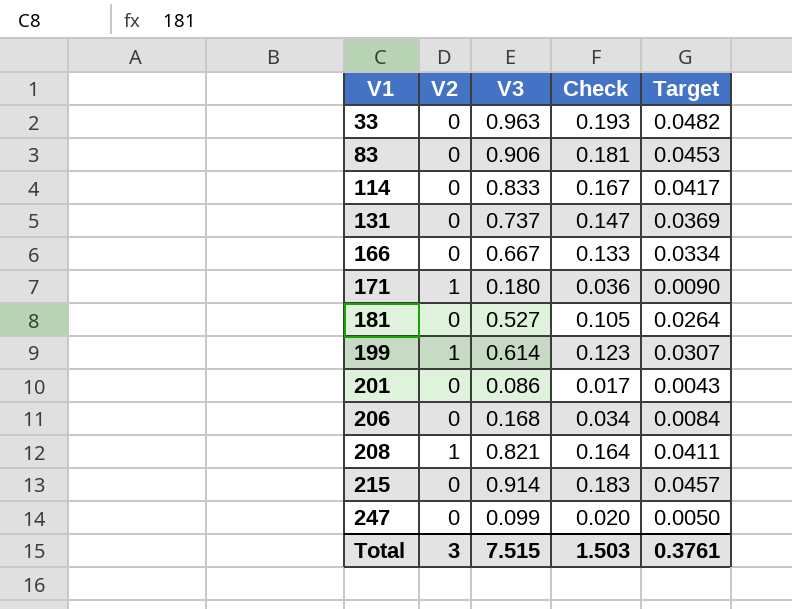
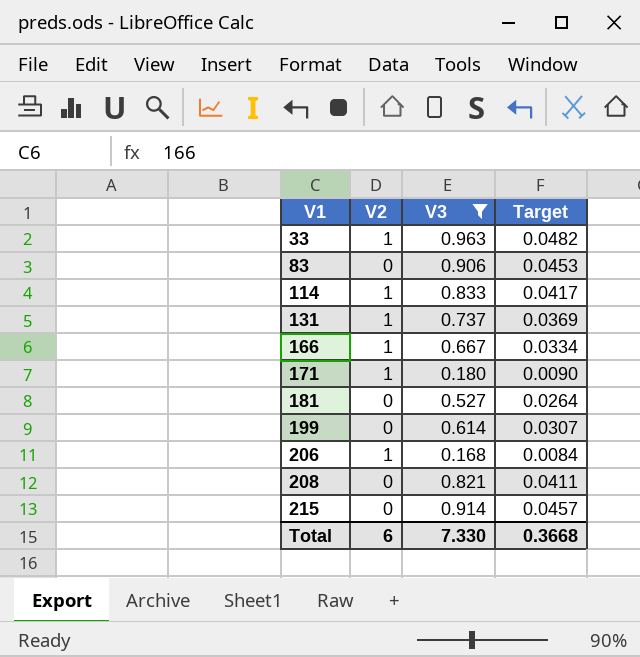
filter: none -> V3 >= 0.168
column Check | formula: [V3] * 0.2 -> none
33 | V2: 0 -> 1
114 | V2: 0 -> 1
131 | V2: 0 -> 1
166 | V2: 0 -> 1
199 | V2: 1 -> 0
206 | V2: 0 -> 1
208 | V2: 1 -> 0
Total | V2: 3 -> 6
Total | V3: 7.515 -> 7.330
Total | Target: 0.3761 -> 0.3668

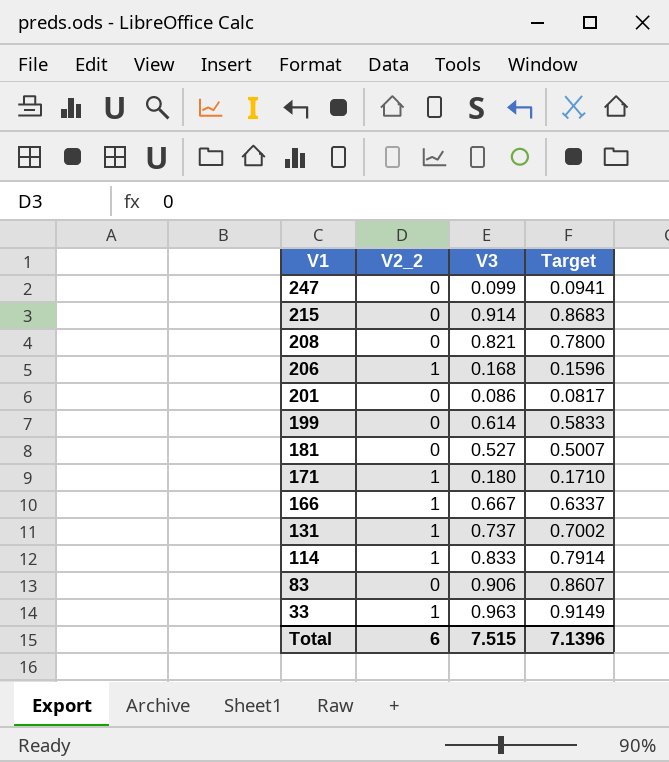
filter: V3 >= 0.168 -> none
row order: V1 ascending -> V1 descending
column name: V2 -> V2_2
column Target | formula: [V3] * 0.05 -> [V3] * 0.95
Total | V3: 7.330 -> 7.515
Total | Target: 0.3668 -> 7.1396

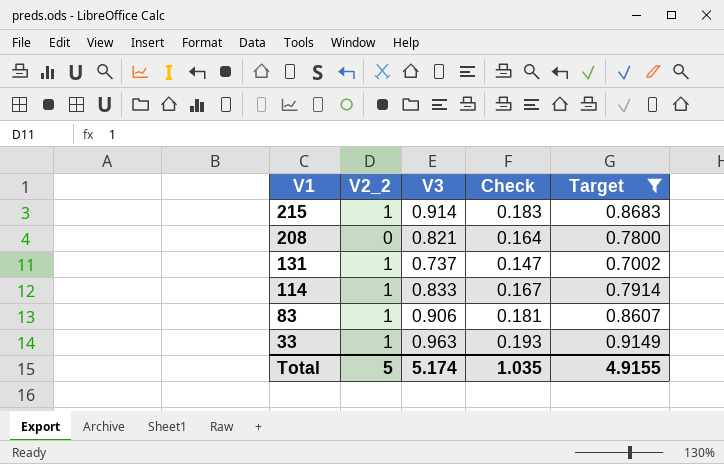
filter: none -> Target >= 0.7002
column Check | formula: none -> [V3] * 0.2
215 | V2_2: 0 -> 1
83 | V2_2: 0 -> 1
Total | V2_2: 6 -> 5
Total | V3: 7.515 -> 5.174
Total | Target: 7.1396 -> 4.9155

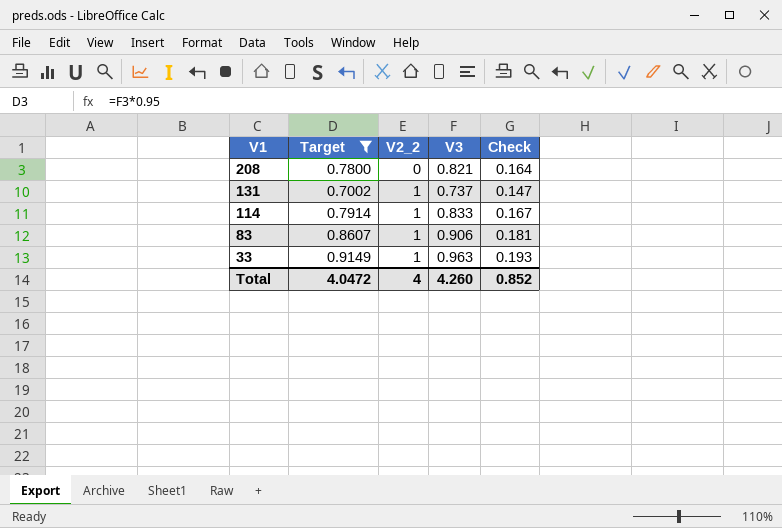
column Target | position: 5 -> 2
row 215: 1 | 0.914 | 0.183 | 0.8683 -> none
Total | Target: 4.9155 -> 4.0472
Total | V2_2: 5 -> 4
Total | V3: 5.174 -> 4.260
Total | Check: 1.035 -> 0.852

